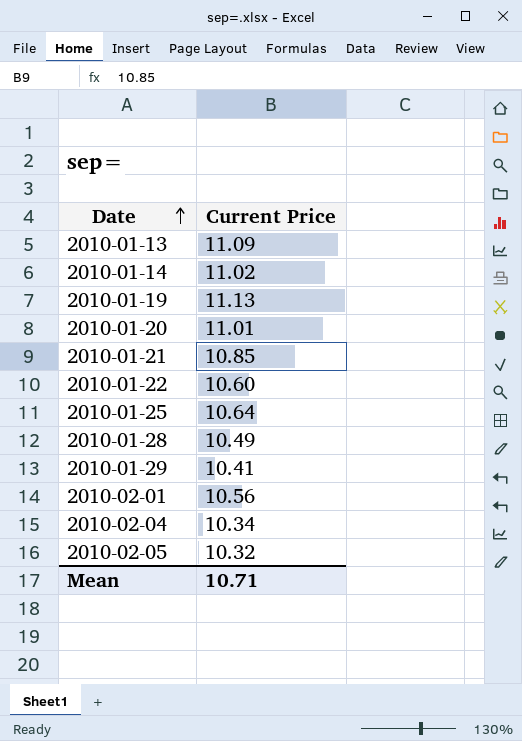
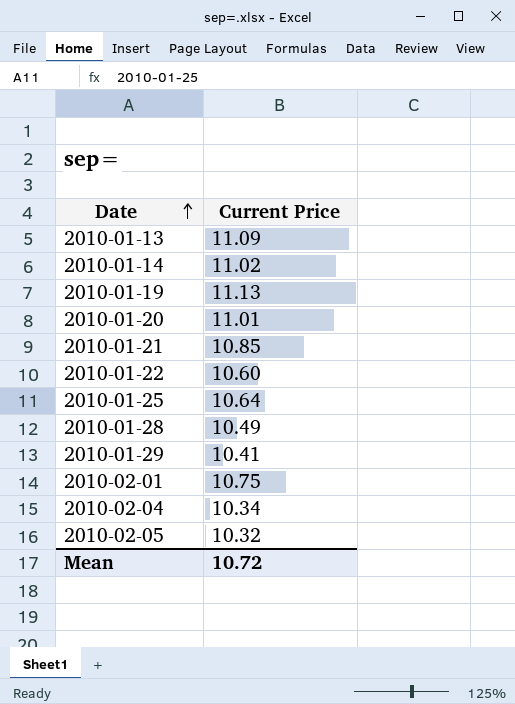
2010-02-01 | Current Price: 10.56 -> 10.75
Mean | Current Price: 10.71 -> 10.72

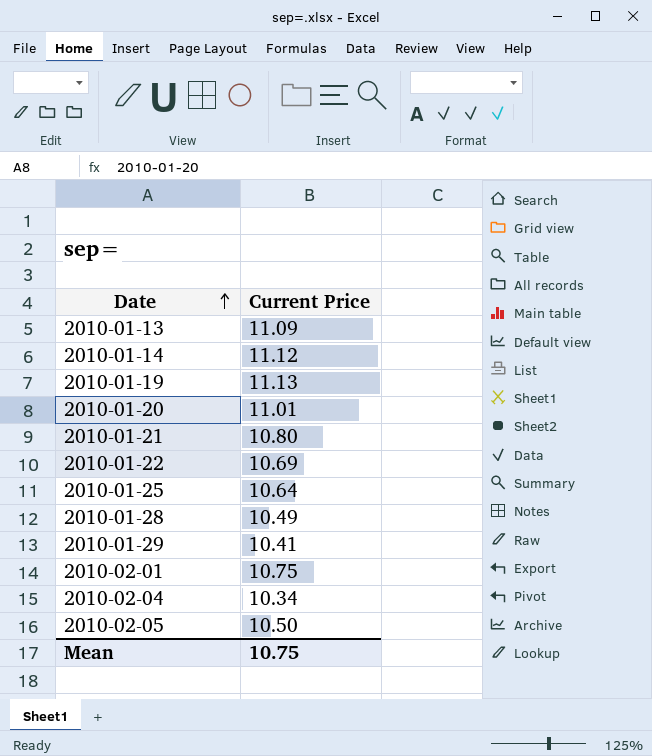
2010-01-14 | Current Price: 11.02 -> 11.12
2010-01-21 | Current Price: 10.85 -> 10.80
2010-01-22 | Current Price: 10.60 -> 10.69
2010-02-05 | Current Price: 10.32 -> 10.50
Mean | Current Price: 10.72 -> 10.75

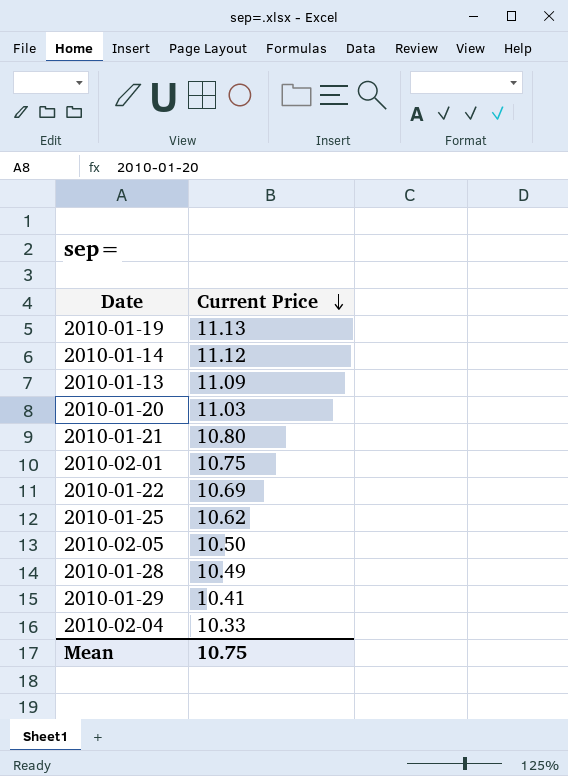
row order: Date ascending -> Current Price descending
2010-01-20 | Current Price: 11.01 -> 11.03
2010-01-25 | Current Price: 10.64 -> 10.62
2010-02-04 | Current Price: 10.34 -> 10.33

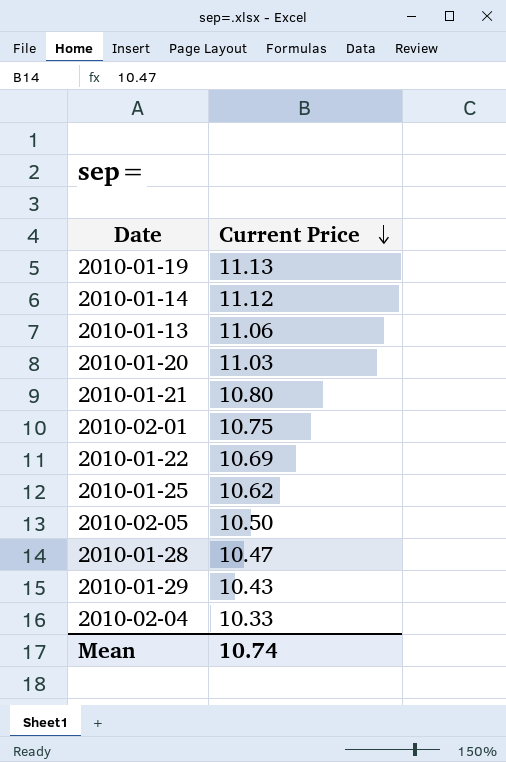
2010-01-13 | Current Price: 11.09 -> 11.06
2010-01-28 | Current Price: 10.49 -> 10.47
2010-01-29 | Current Price: 10.41 -> 10.43
Mean | Current Price: 10.75 -> 10.74

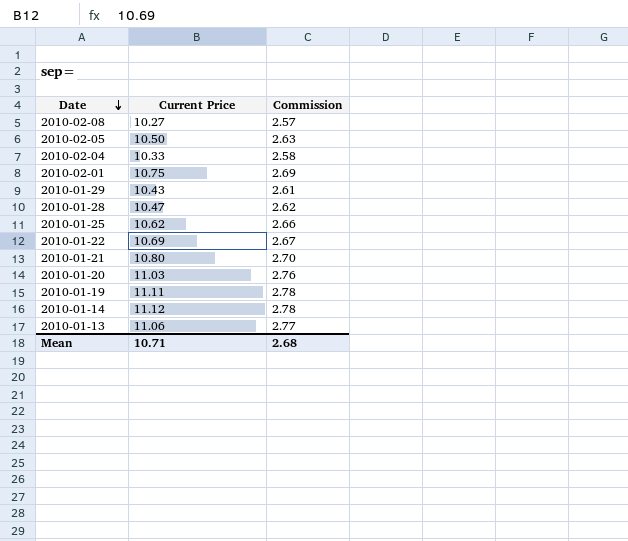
row order: Current Price descending -> Date descending
column Commission | formula: none -> [Current Price] * 0.25
row 2010-02-08: none -> 10.27 | 2.57
2010-01-19 | Current Price: 11.13 -> 11.11
Mean | Current Price: 10.74 -> 10.71

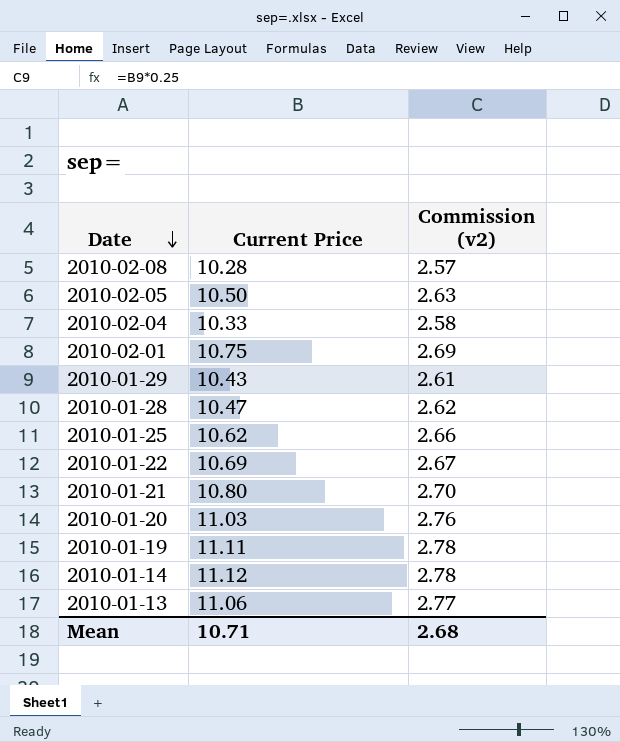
column name: Commission -> Commission (v2)
2010-02-08 | Current Price: 10.27 -> 10.28

